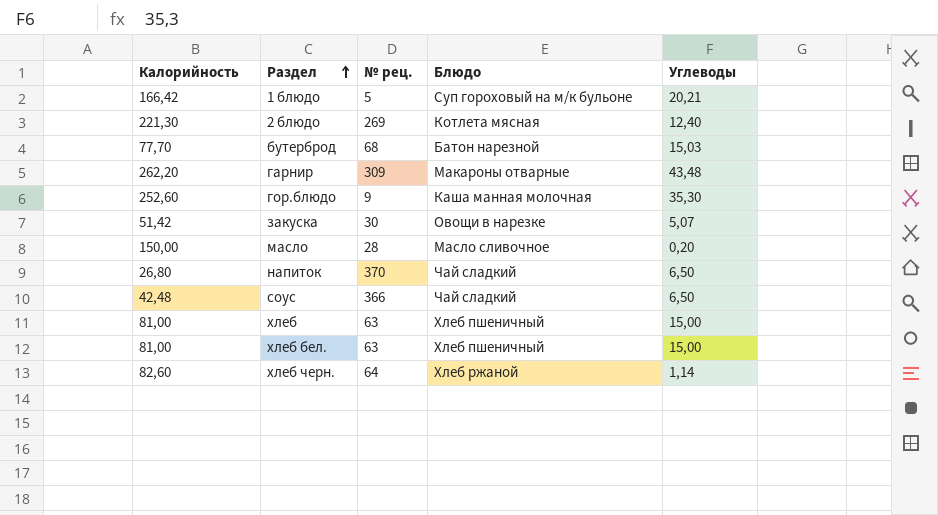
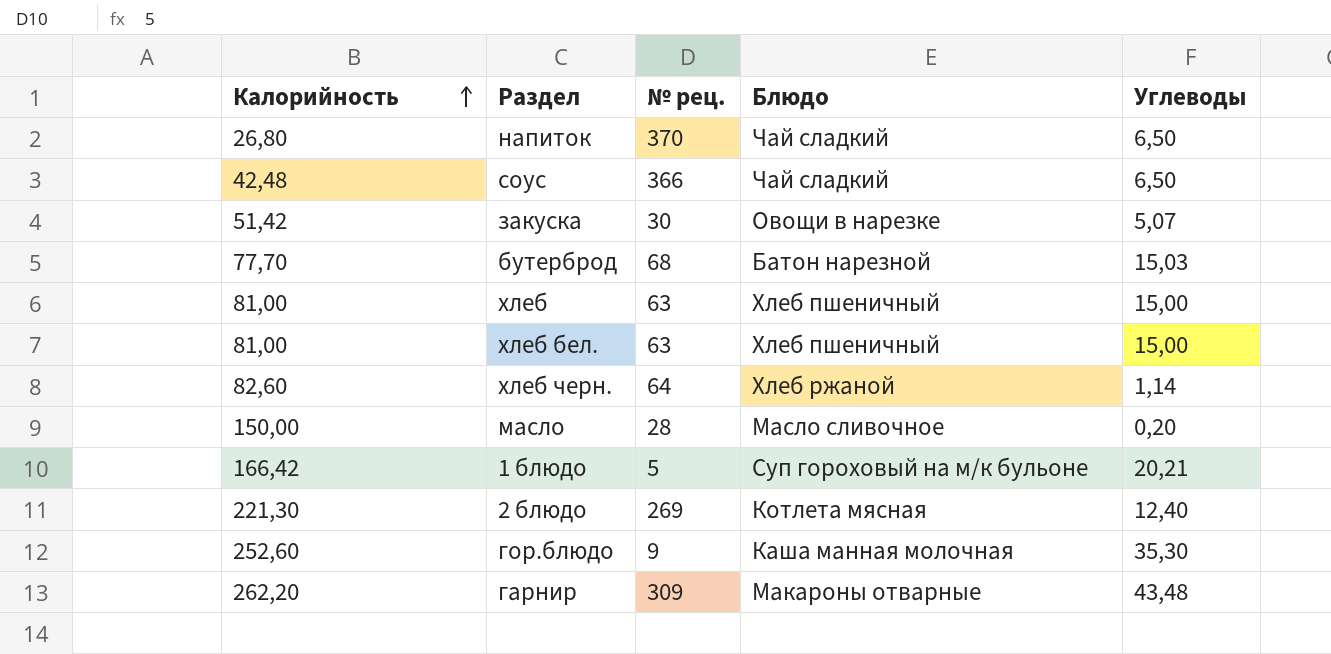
row order: Раздел ascending -> Калорийность ascending

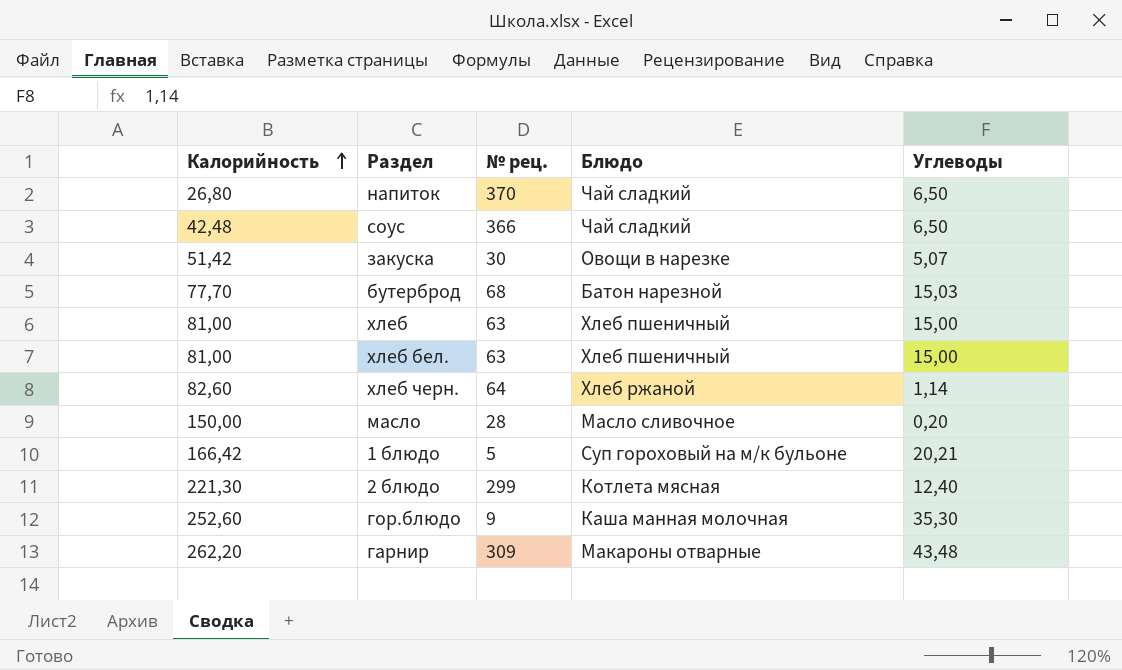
2 блюдо | № рец.: 269 -> 299

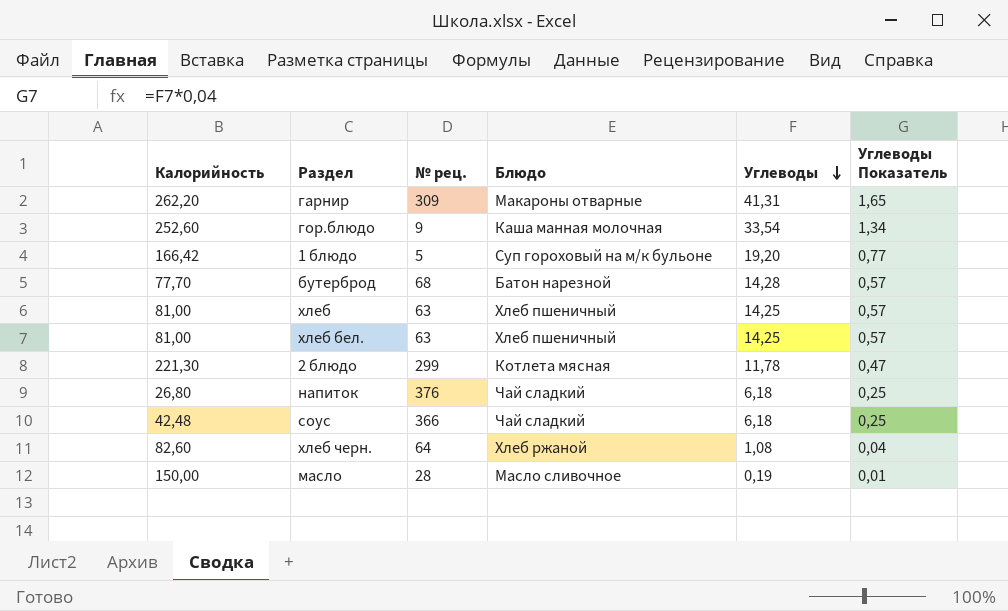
row order: Калорийность ascending -> Углеводы descending
column Углеводы Показатель | formula: none -> [Углеводы] * 0,04
row закуска: 51,42 | 30 | Овощи в нарезке | 5,07 -> none
гарнир | Углеводы: 43,48 -> 41,31
гор.блюдо | Углеводы: 35,30 -> 33,54
1 блюдо | Углеводы: 20,21 -> 19,20
бутерброд | Углеводы: 15,03 -> 14,28
хлеб | Углеводы: 15,00 -> 14,25
хлеб бел. | Углеводы: 15,00 -> 14,25
2 блюдо | Углеводы: 12,40 -> 11,78
напиток | № рец.: 370 -> 376
напиток | Углеводы: 6,50 -> 6,18
соус | Углеводы: 6,50 -> 6,18
хлеб черн. | Углеводы: 1,14 -> 1,08
масло | Углеводы: 0,20 -> 0,19

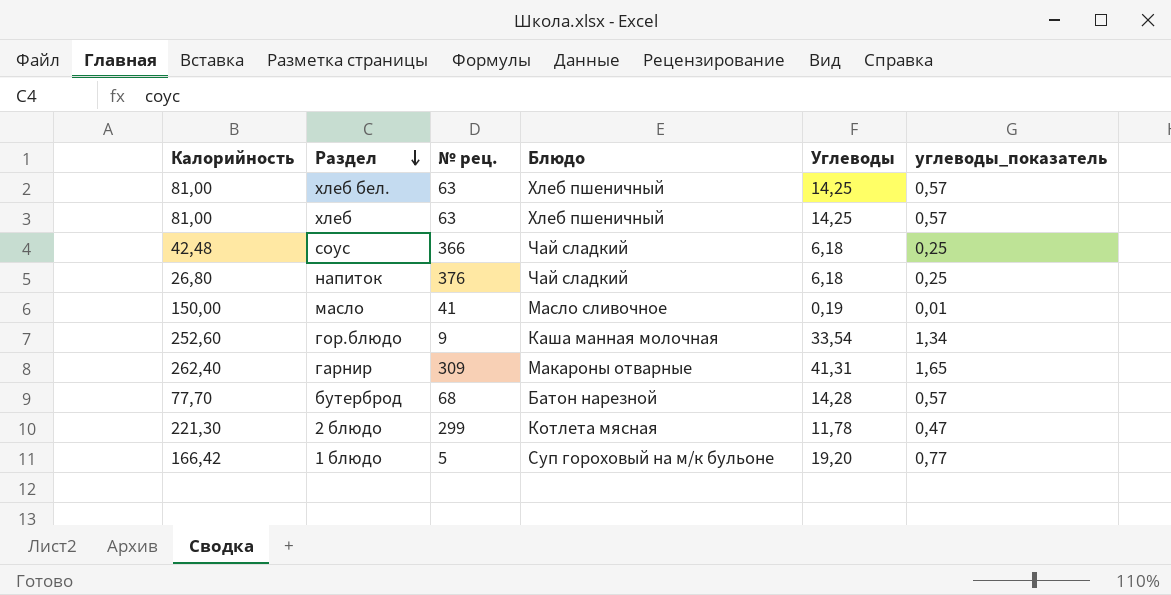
row order: Углеводы descending -> Раздел descending
column name: Углеводы Показатель -> углеводы_показатель
row хлеб черн.: 82,60 | 64 | Хлеб ржаной | 1,08 | 0,04 -> none
масло | № рец.: 28 -> 41
гарнир | Калорийность: 262,20 -> 262,40

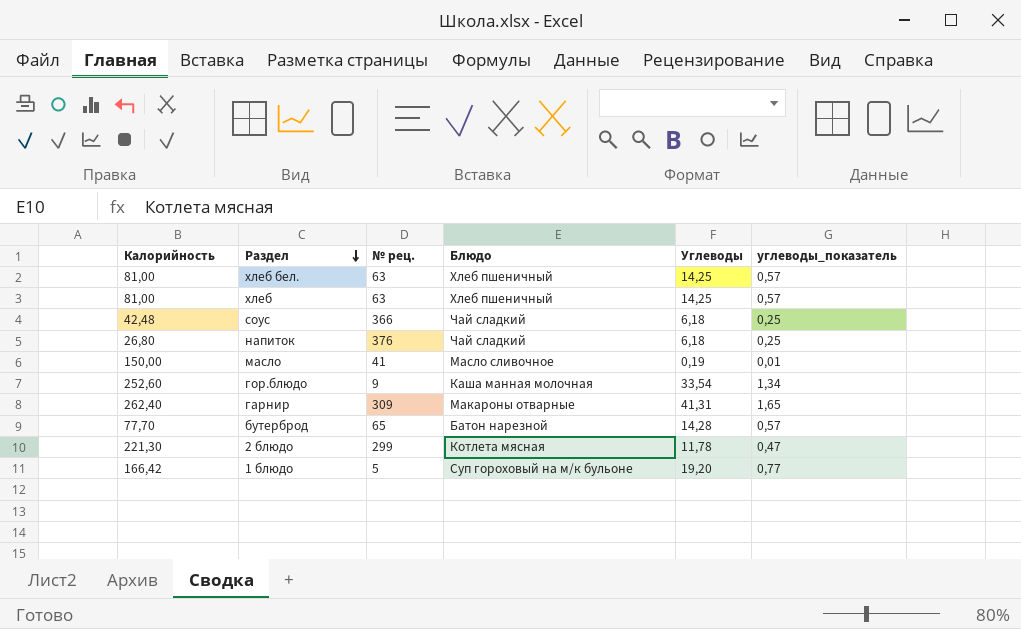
бутерброд | № рец.: 68 -> 65

